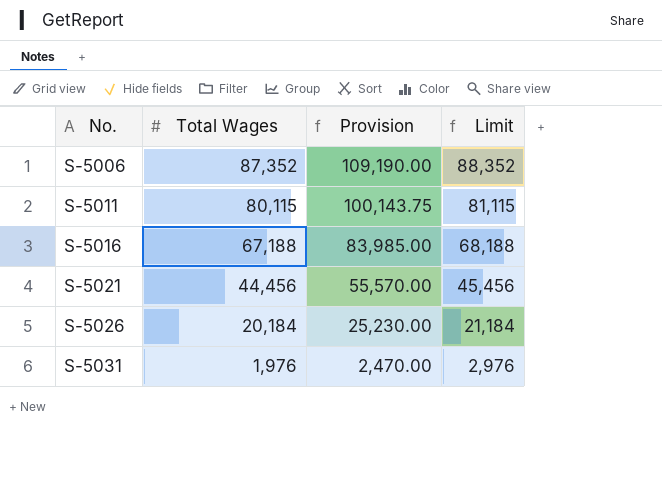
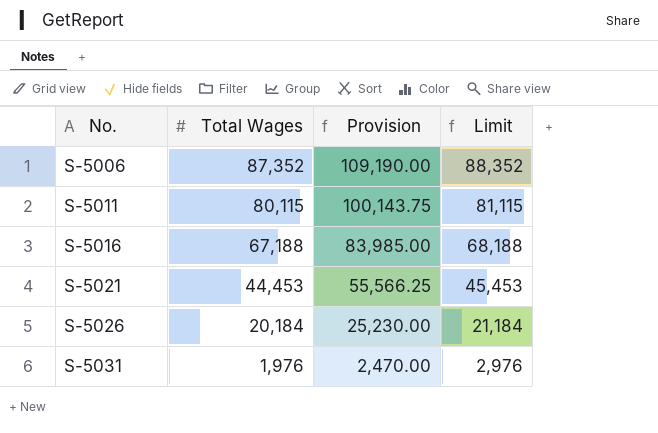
S-5021 | Total Wages: 44,456 -> 44,453
S-5021 | Provision: 55,570.00 -> 55,566.25
S-5021 | Limit: 45,456 -> 45,453

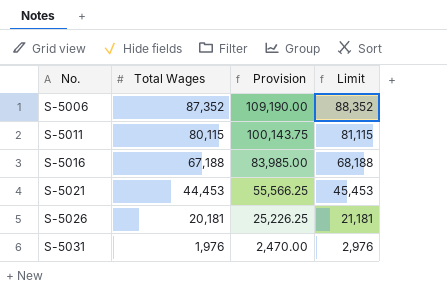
S-5026 | Total Wages: 20,184 -> 20,181
S-5026 | Provision: 25,230.00 -> 25,226.25
S-5026 | Limit: 21,184 -> 21,181

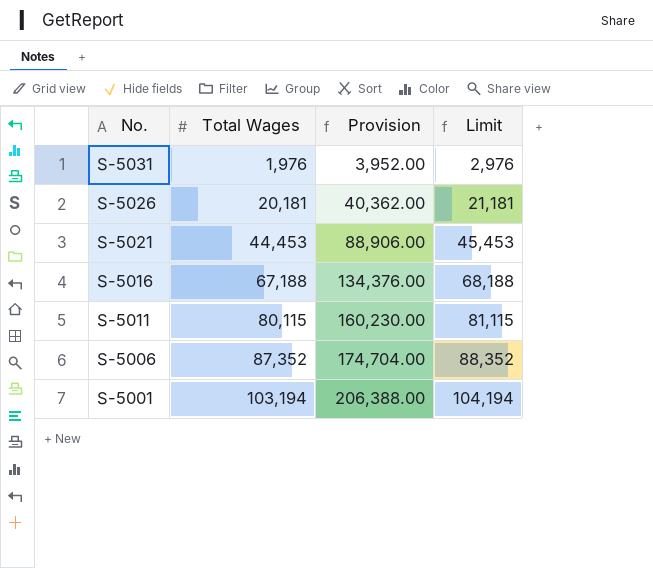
row order: No. ascending -> No. descending
column Provision | formula: [Total Wages] * 1.25 -> [Total Wages] * 2
row S-5001: none -> 103,194 | 206,388.00 | 104,194

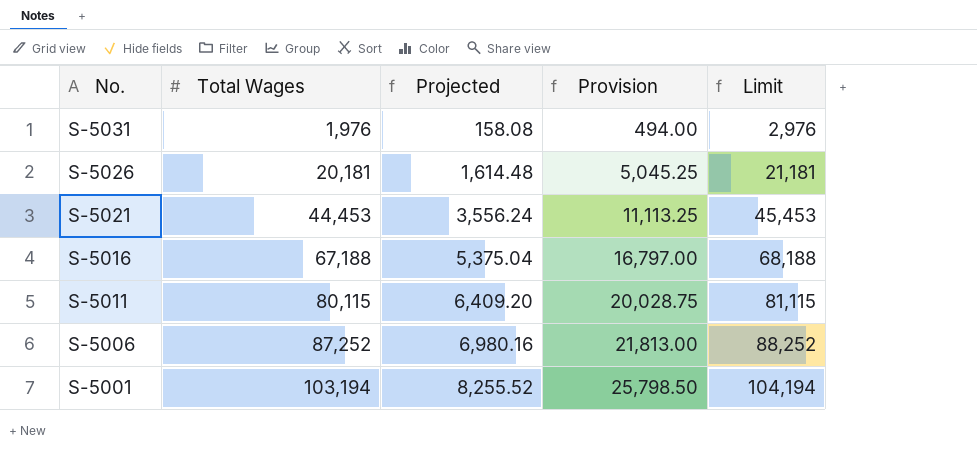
column Projected | formula: none -> [Total Wages] * 0.08
column Provision | formula: [Total Wages] * 2 -> [Total Wages] * 0.25
S-5006 | Total Wages: 87,352 -> 87,252
S-5006 | Limit: 88,352 -> 88,252

